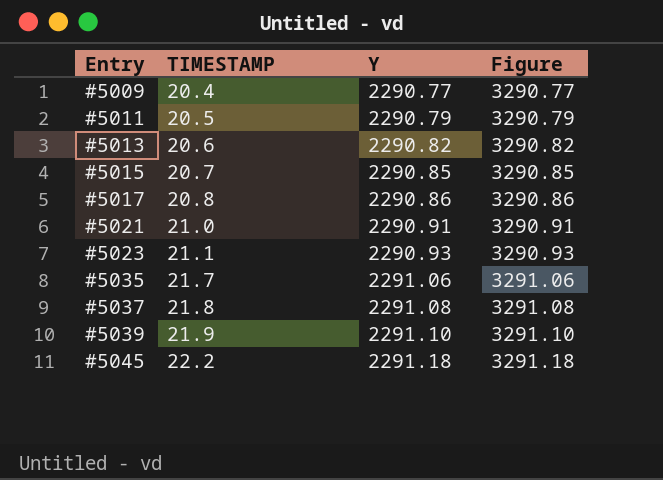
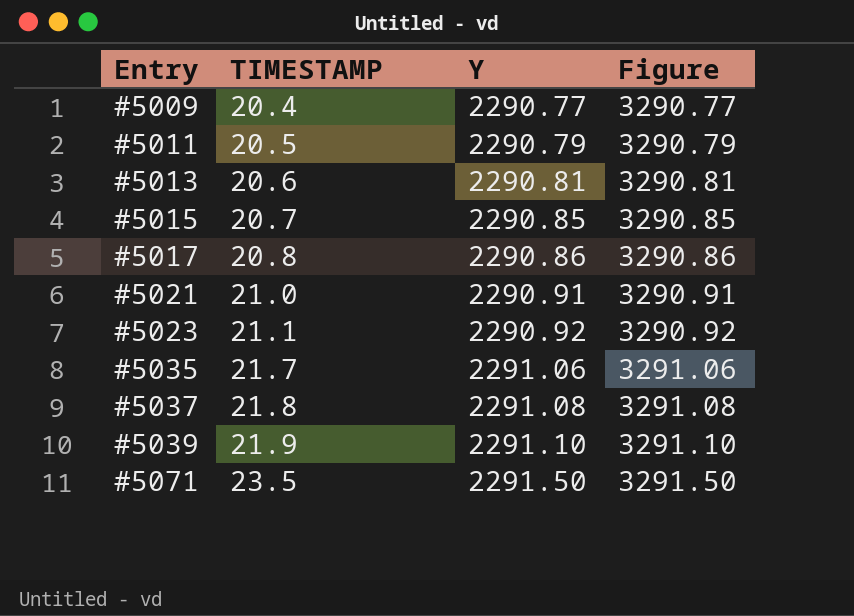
row #5045: 22.2 | 2291.18 | 3291.18 -> none
#5013 | Y: 2290.82 -> 2290.81
#5013 | Figure: 3290.82 -> 3290.81
#5023 | Y: 2290.93 -> 2290.92
#5023 | Figure: 3290.93 -> 3290.92
row #5071: none -> 23.5 | 2291.50 | 3291.50

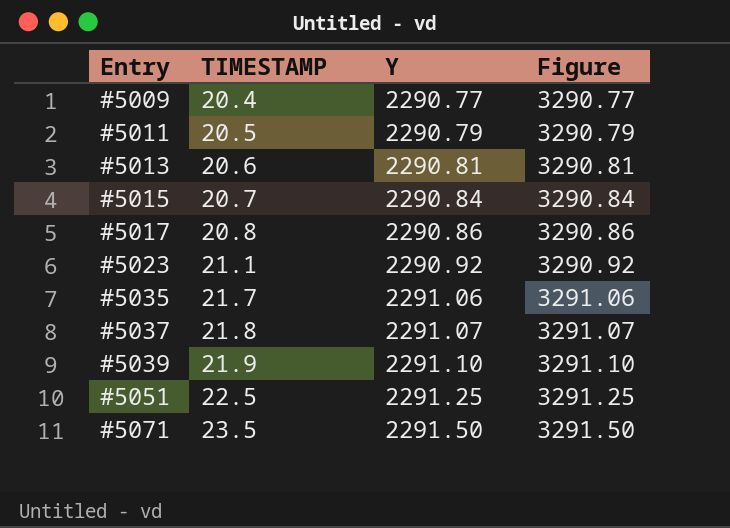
row #5021: 21.0 | 2290.91 | 3290.91 -> none
#5015 | Y: 2290.85 -> 2290.84
#5015 | Figure: 3290.85 -> 3290.84
#5037 | Y: 2291.08 -> 2291.07
#5037 | Figure: 3291.08 -> 3291.07
row #5051: none -> 22.5 | 2291.25 | 3291.25

